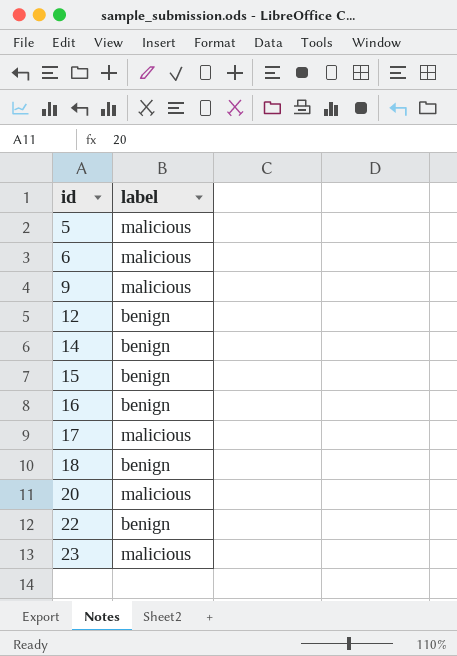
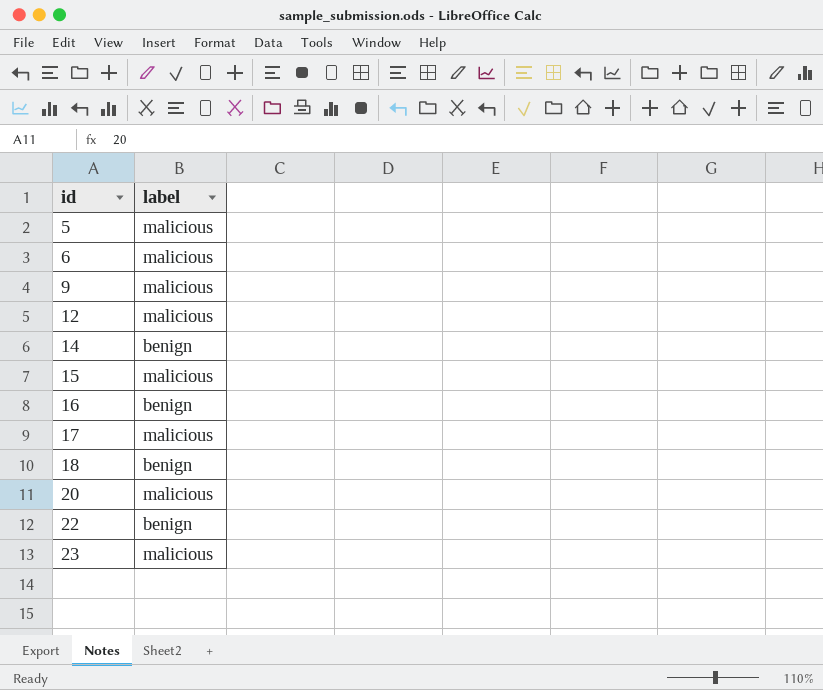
12 | label: benign -> malicious
15 | label: benign -> malicious

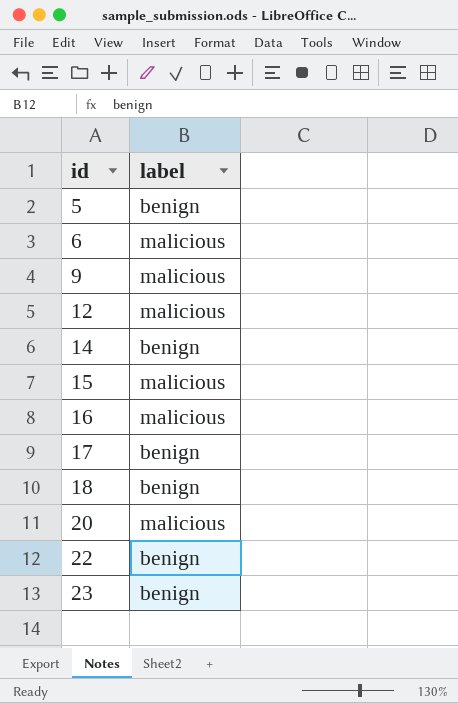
5 | label: malicious -> benign
16 | label: benign -> malicious
17 | label: malicious -> benign
23 | label: malicious -> benign

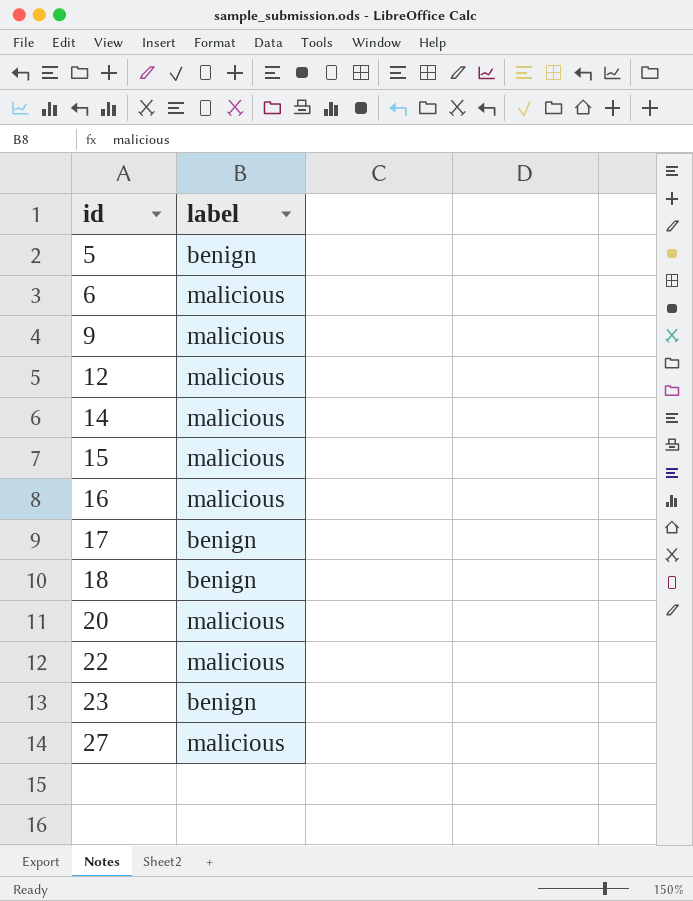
14 | label: benign -> malicious
22 | label: benign -> malicious
row 27: none -> malicious

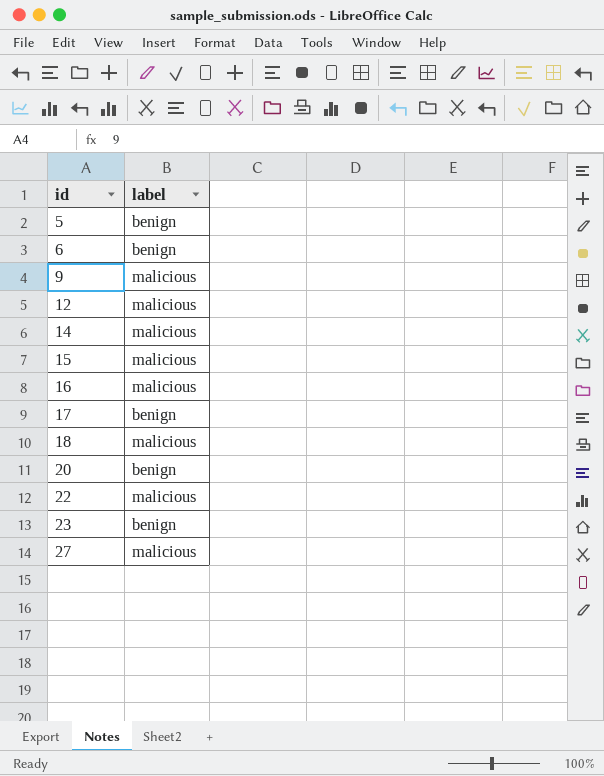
6 | label: malicious -> benign
18 | label: benign -> malicious
20 | label: malicious -> benign

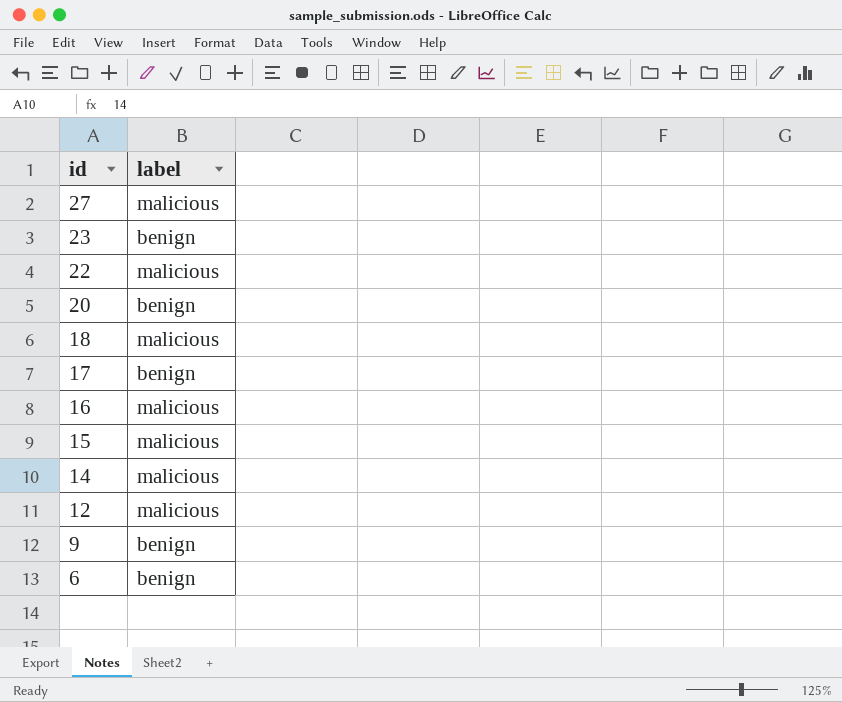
row order: id ascending -> id descending
row 5: benign -> none
9 | label: malicious -> benign

